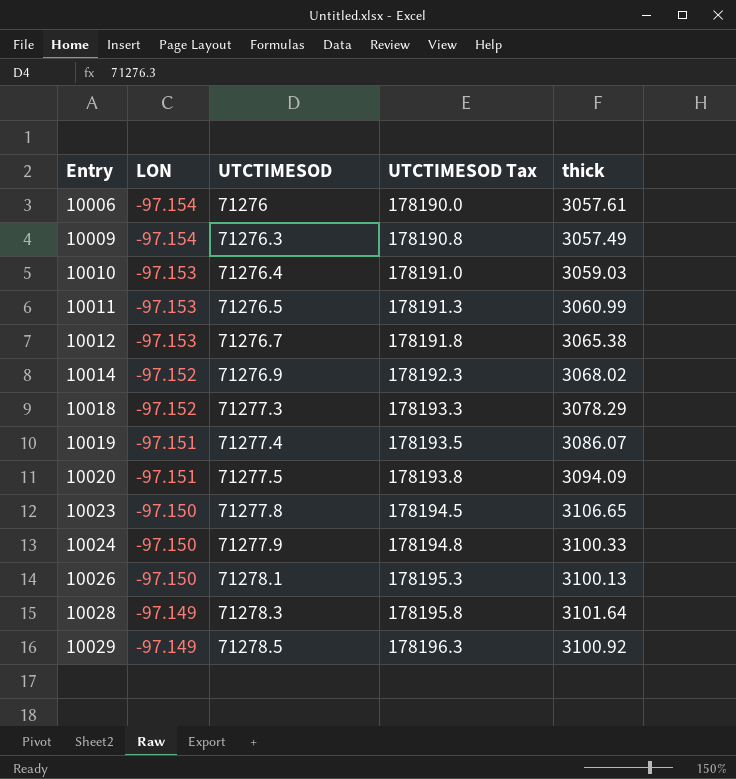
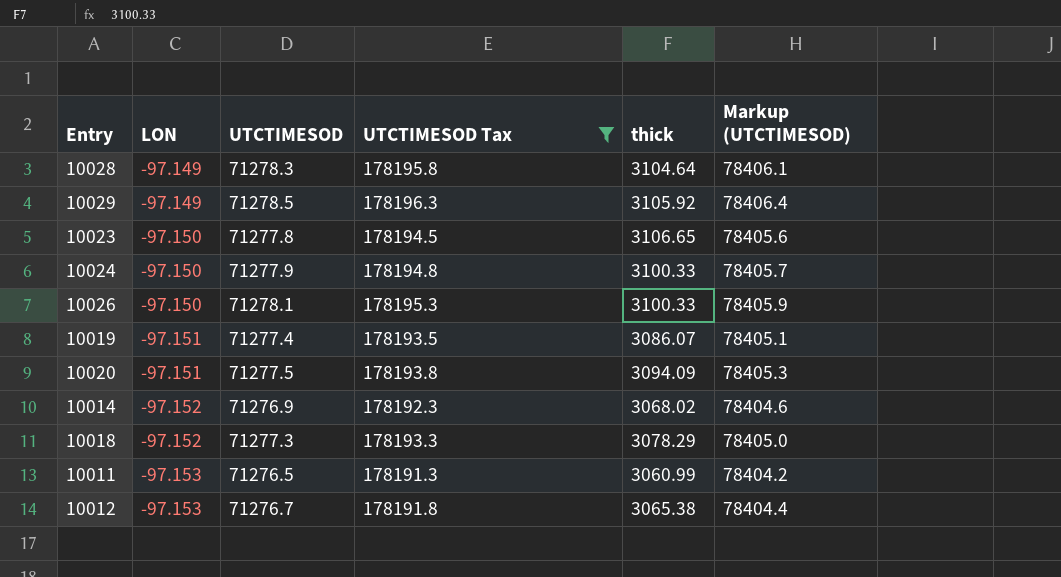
filter: none -> UTCTIMESOD Tax >= 178191.3
row order: Entry ascending -> LON descending
column Markup (UTCTIMESOD) | formula: none -> [UTCTIMESOD] * 1.1
10028 | thick: 3101.64 -> 3104.64
10029 | thick: 3100.92 -> 3105.92
10026 | thick: 3100.13 -> 3100.33

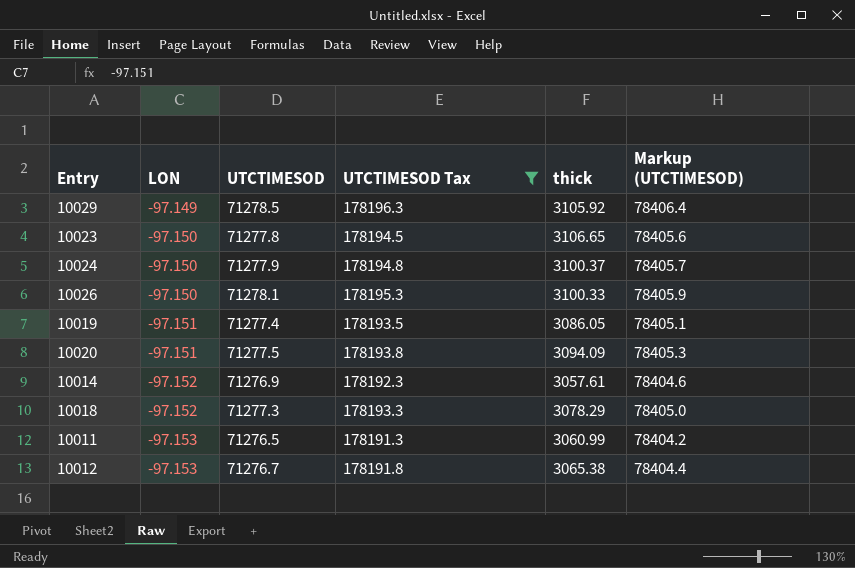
row 10028: -97.149 | 71278.3 | 178195.8 | 3104.64 | 78406.1 -> none
10024 | thick: 3100.33 -> 3100.37
10019 | thick: 3086.07 -> 3086.05
10014 | thick: 3068.02 -> 3057.61

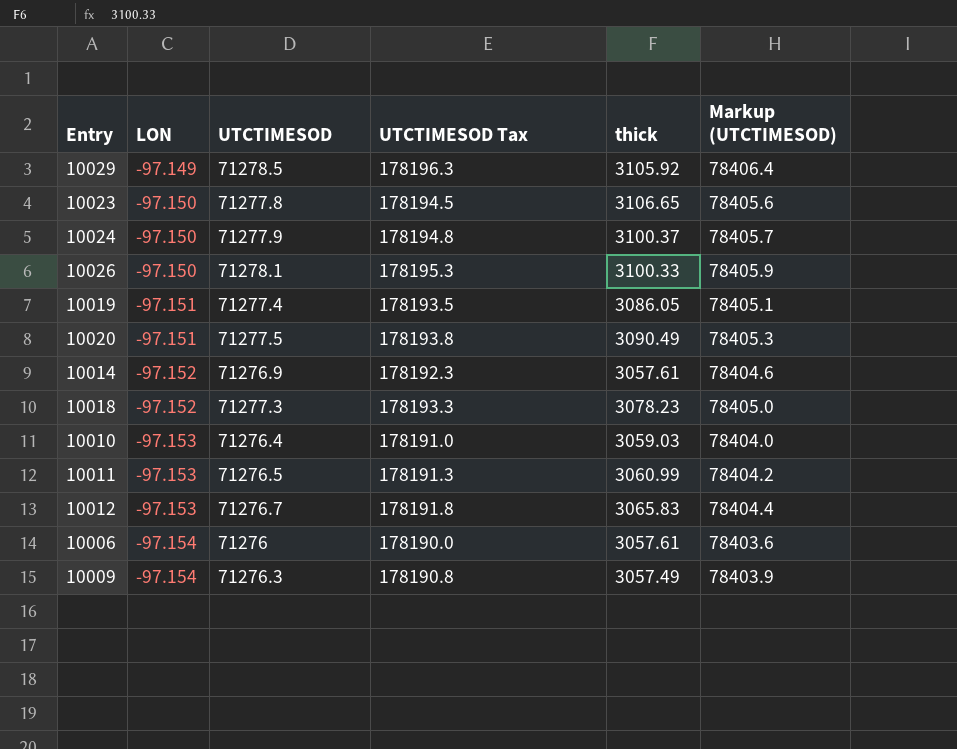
filter: UTCTIMESOD Tax >= 178191.3 -> none
10020 | thick: 3094.09 -> 3090.49
10018 | thick: 3078.29 -> 3078.23
10012 | thick: 3065.38 -> 3065.83

